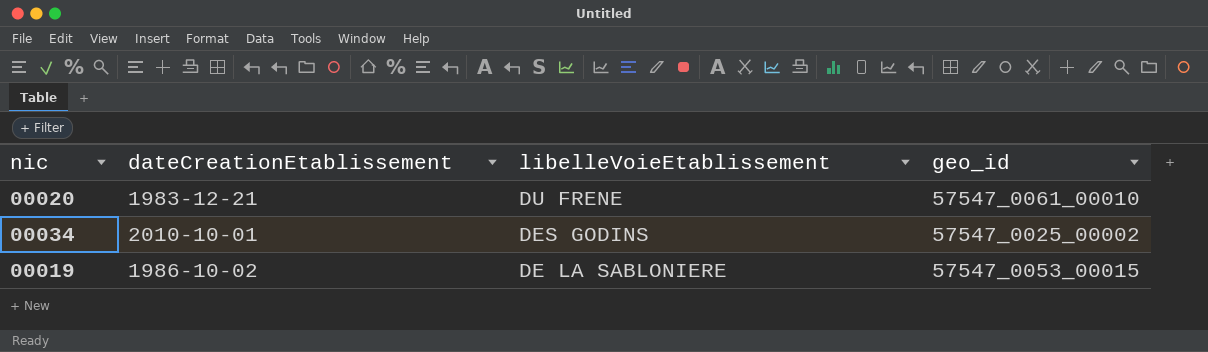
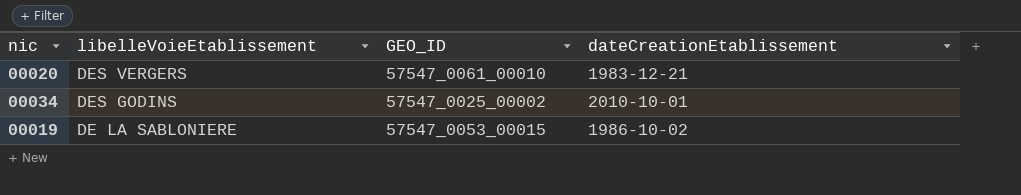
column name: geo_id -> GEO_ID
column dateCreationEtablissement | position: 2 -> 4
00020 | libelleVoieEtablissement: DU FRENE -> DES VERGERS

